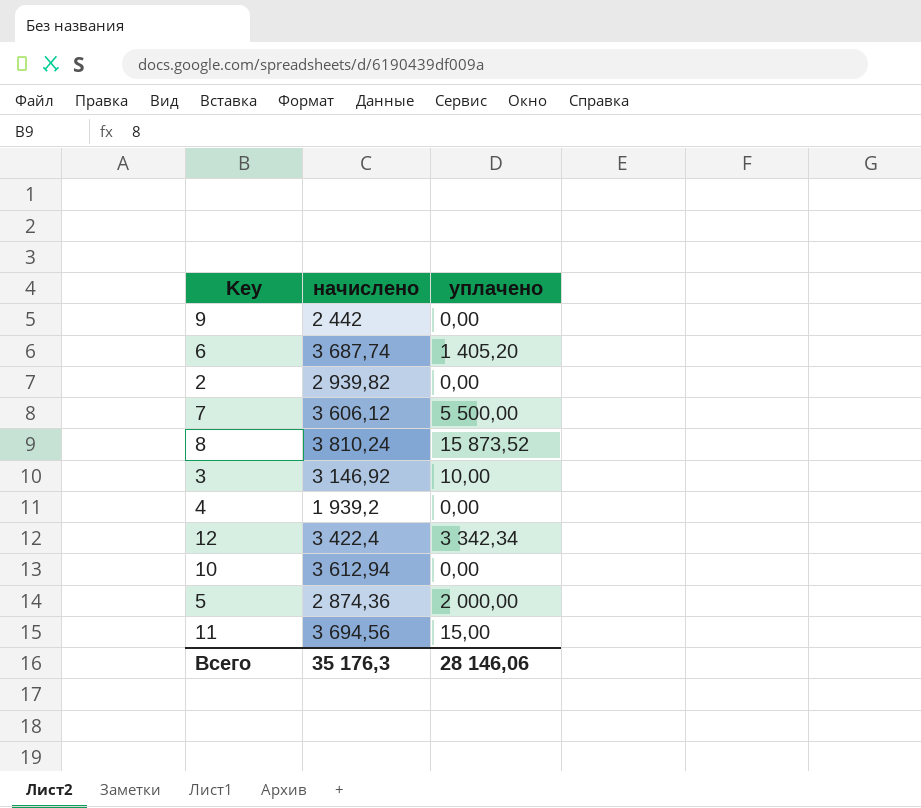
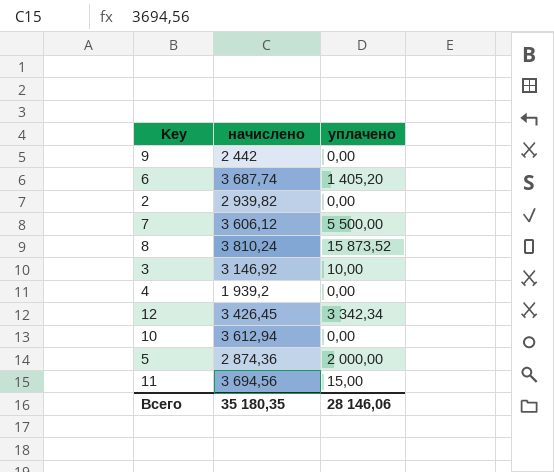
12 | начислено: 3 422,4 -> 3 426,45
Всего | начислено: 35 176,3 -> 35 180,35

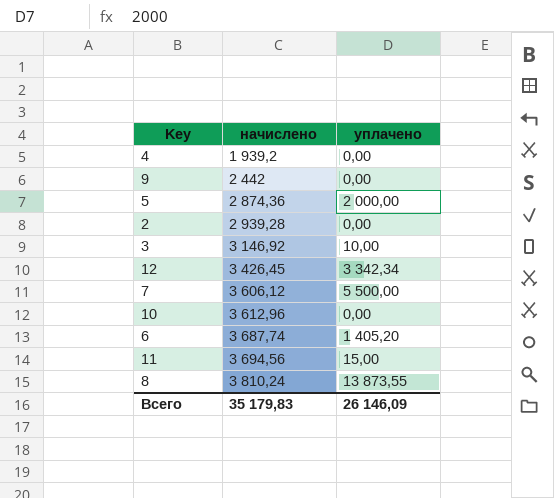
row order: none -> начислено ascending
2 | начислено: 2 939,82 -> 2 939,28
10 | начислено: 3 612,94 -> 3 612,96
8 | уплачено: 15 873,52 -> 13 873,55
Всего | начислено: 35 180,35 -> 35 179,83
Всего | уплачено: 28 146,06 -> 26 146,09

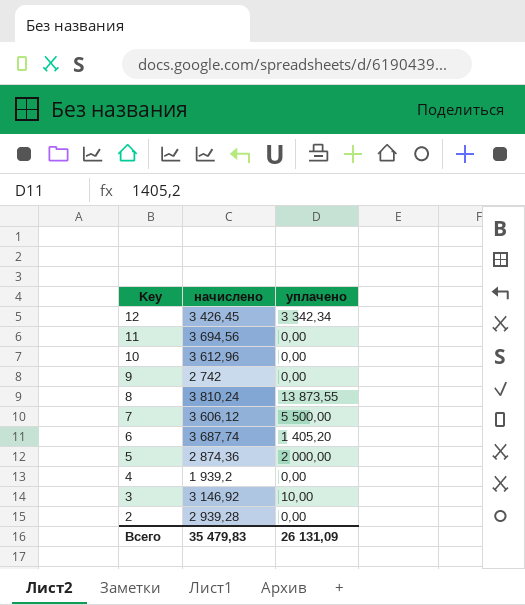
row order: начислено ascending -> Key descending
11 | уплачено: 15,00 -> 0,00
9 | начислено: 2 442 -> 2 742
Всего | начислено: 35 179,83 -> 35 479,83
Всего | уплачено: 26 146,09 -> 26 131,09

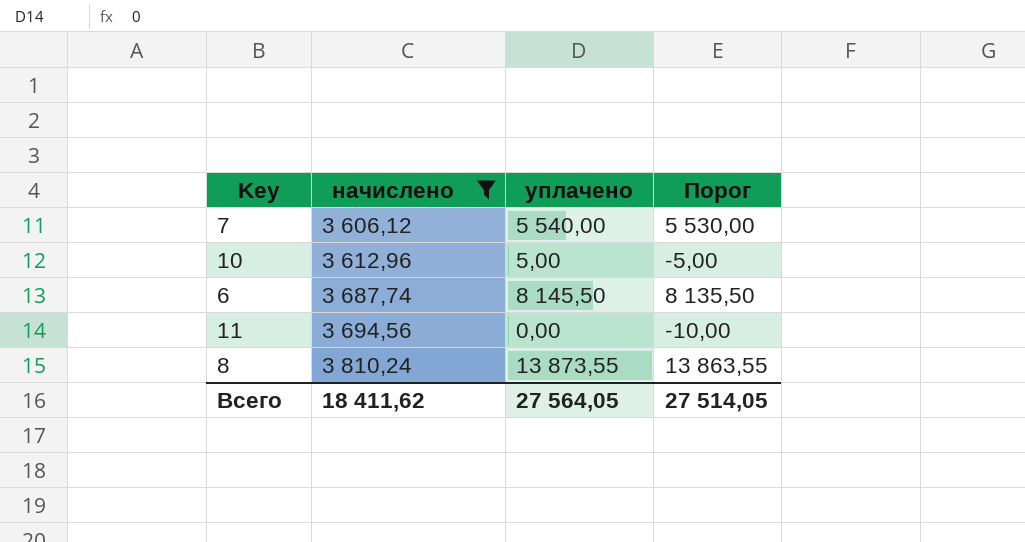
filter: none -> начислено >= 3 606,12
row order: Key descending -> начислено ascending
column Порог | formula: none -> [уплачено] - 10
7 | уплачено: 5 500,00 -> 5 540,00
10 | уплачено: 0,00 -> 5,00
6 | уплачено: 1 405,20 -> 8 145,50
Всего | начислено: 35 479,83 -> 18 411,62
Всего | уплачено: 26 131,09 -> 27 564,05

